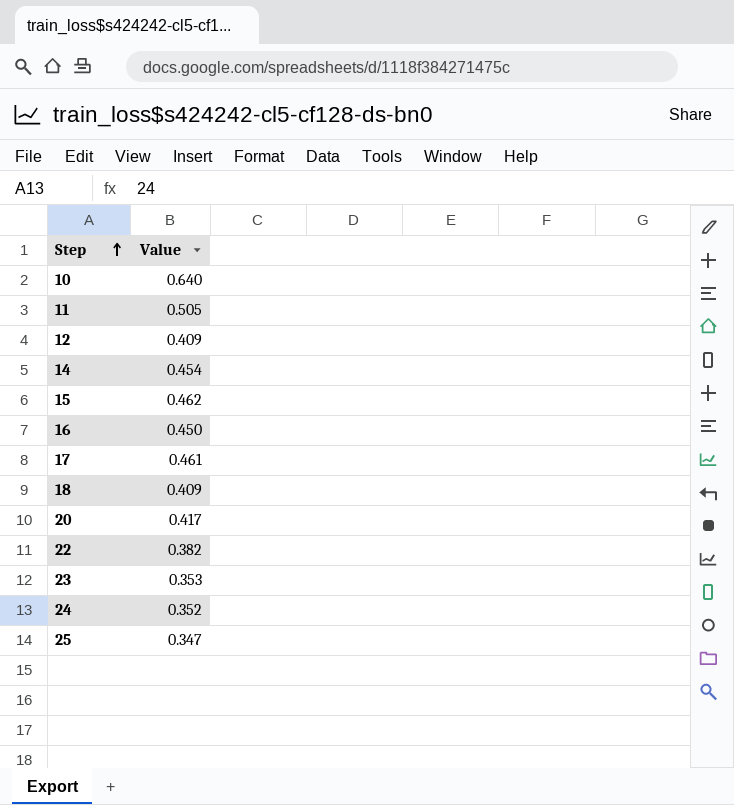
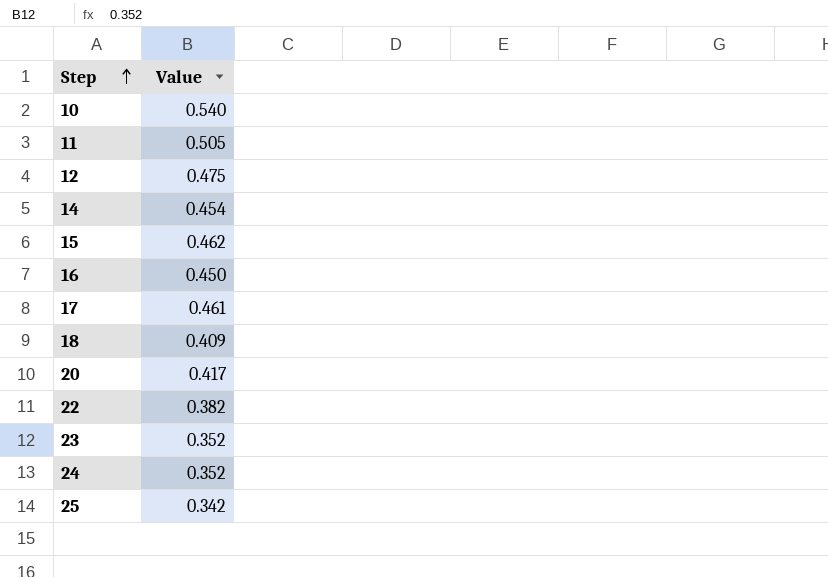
10 | Value: 0.640 -> 0.540
12 | Value: 0.409 -> 0.475
23 | Value: 0.353 -> 0.352
25 | Value: 0.347 -> 0.342

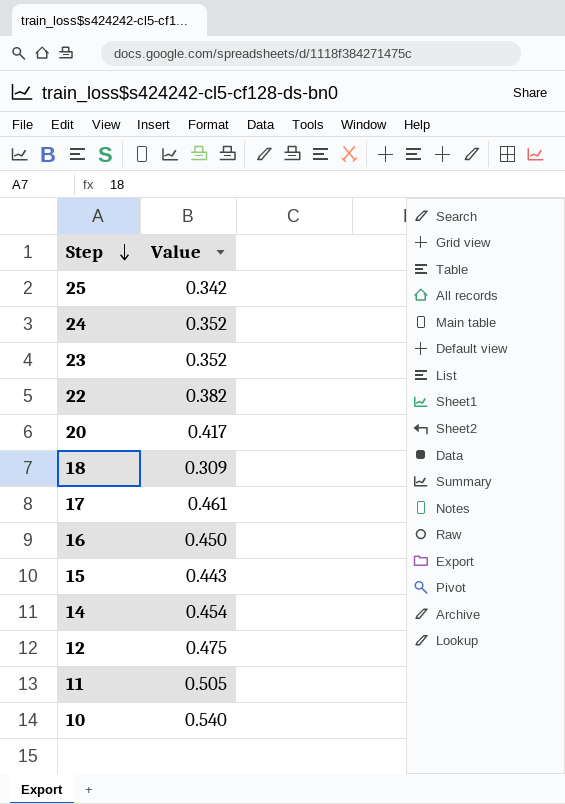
row order: Step ascending -> Step descending
18 | Value: 0.409 -> 0.309
15 | Value: 0.462 -> 0.443

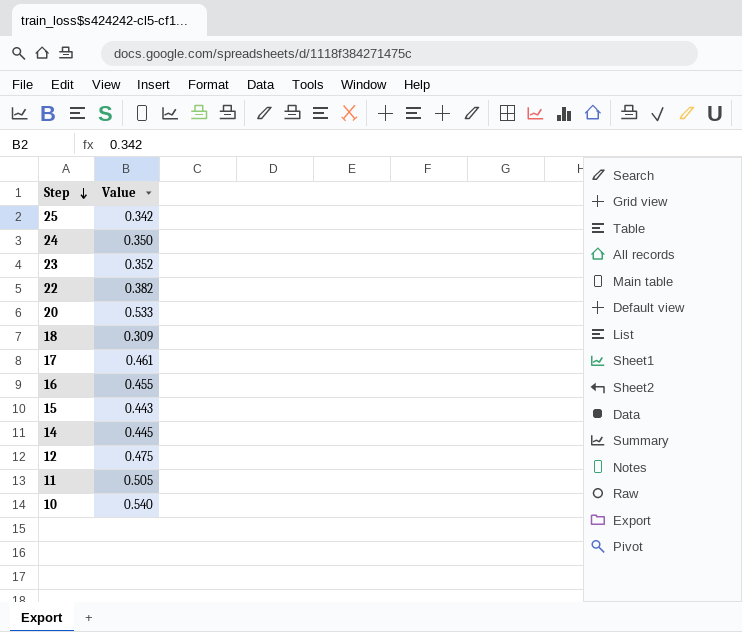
24 | Value: 0.352 -> 0.350
20 | Value: 0.417 -> 0.533
16 | Value: 0.450 -> 0.455
14 | Value: 0.454 -> 0.445

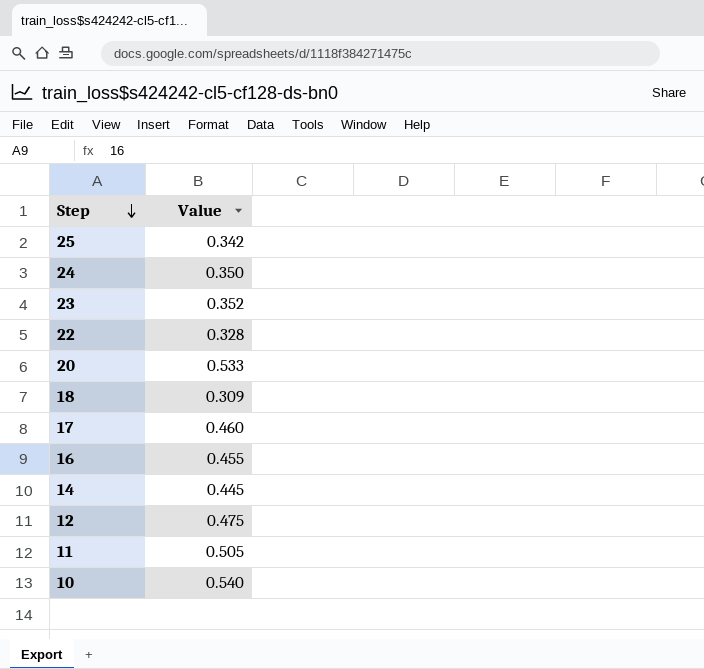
row 15: 0.443 -> none
22 | Value: 0.382 -> 0.328
17 | Value: 0.461 -> 0.460

